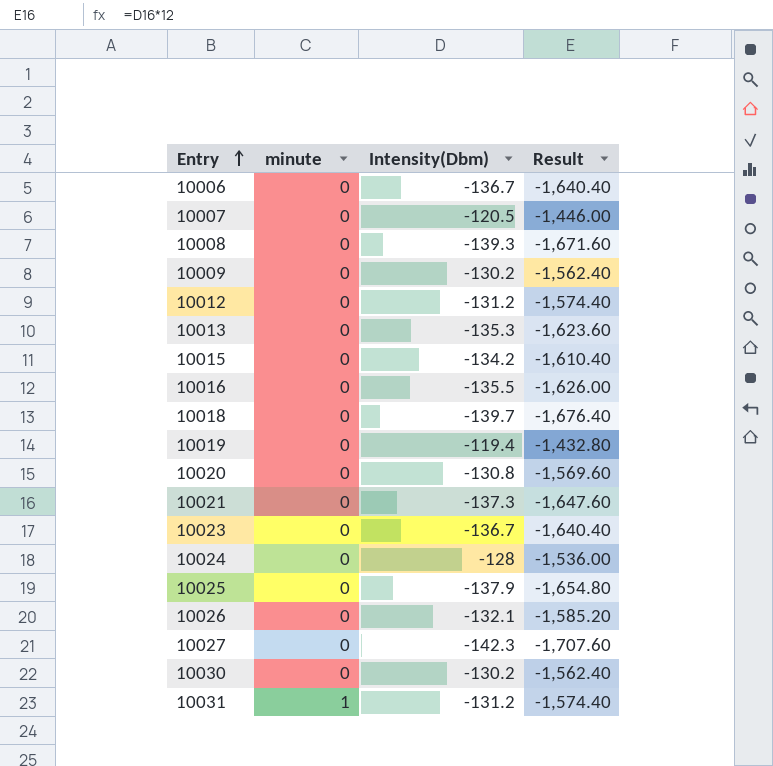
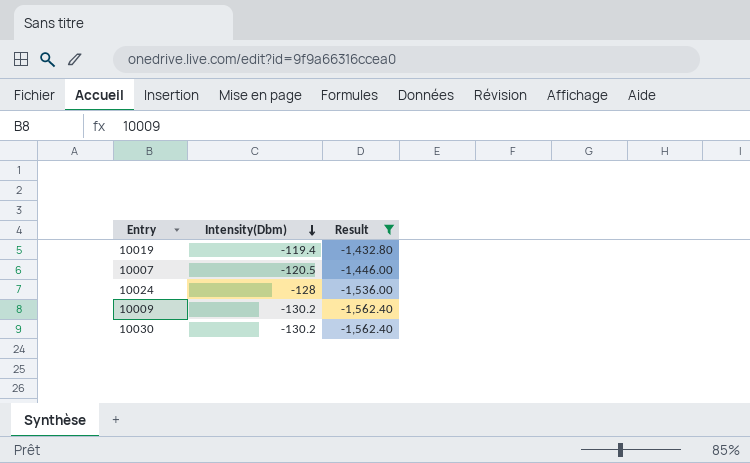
filter: none -> Result >= -1,562.40
row order: Entry ascending -> Intensity(Dbm) descending
column minute | position: 2 -> none

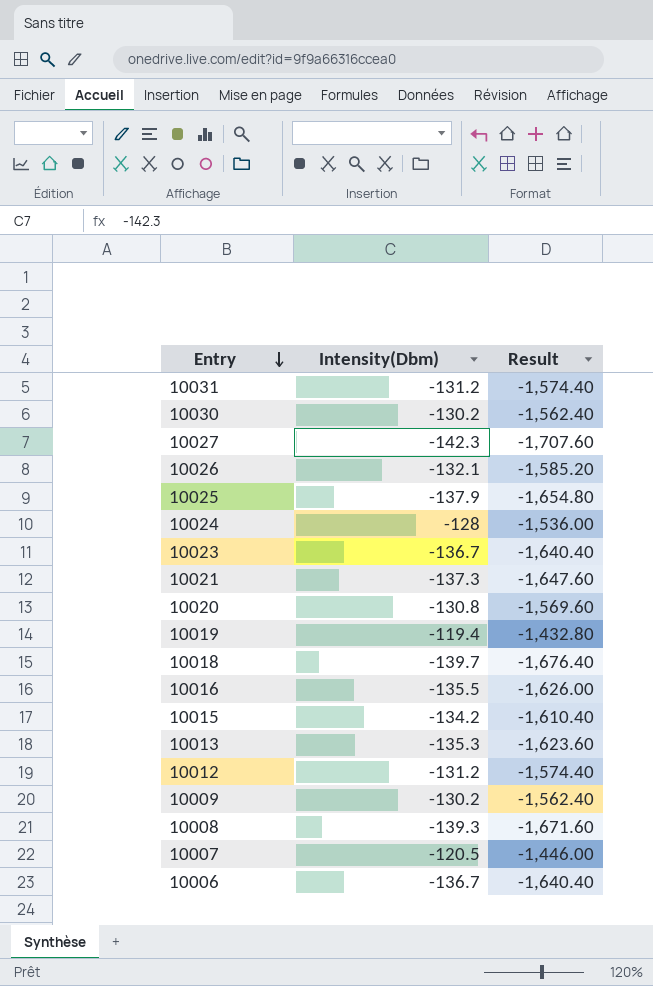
filter: Result >= -1,562.40 -> none
row order: Intensity(Dbm) descending -> Entry descending

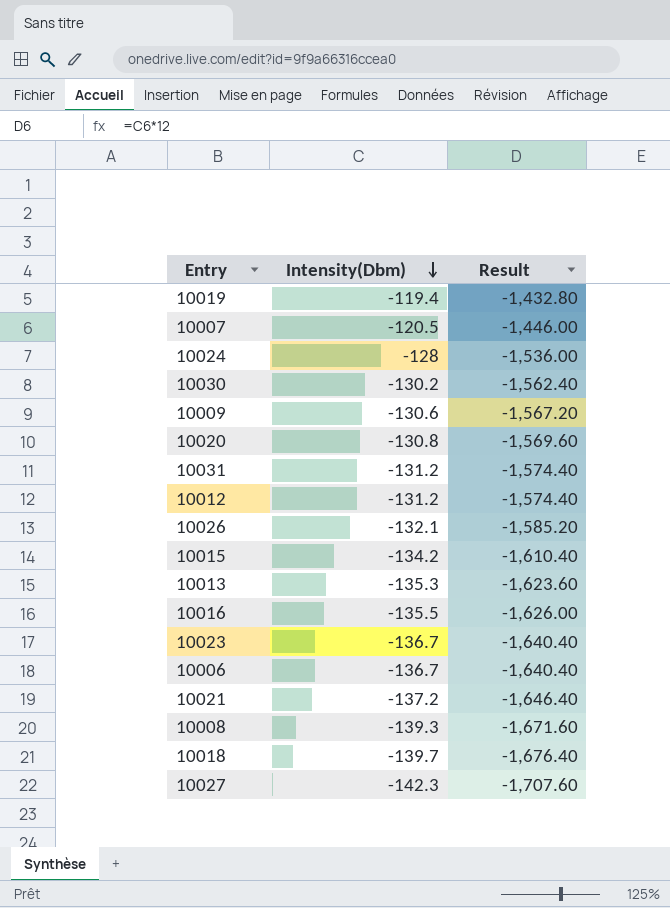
row order: Entry descending -> Intensity(Dbm) descending
row 10025: -137.9 | -1,654.80 -> none
10009 | Intensity(Dbm): -130.2 -> -130.6
10009 | Result: -1,562.40 -> -1,567.20
10021 | Intensity(Dbm): -137.3 -> -137.2
10021 | Result: -1,647.60 -> -1,646.40

